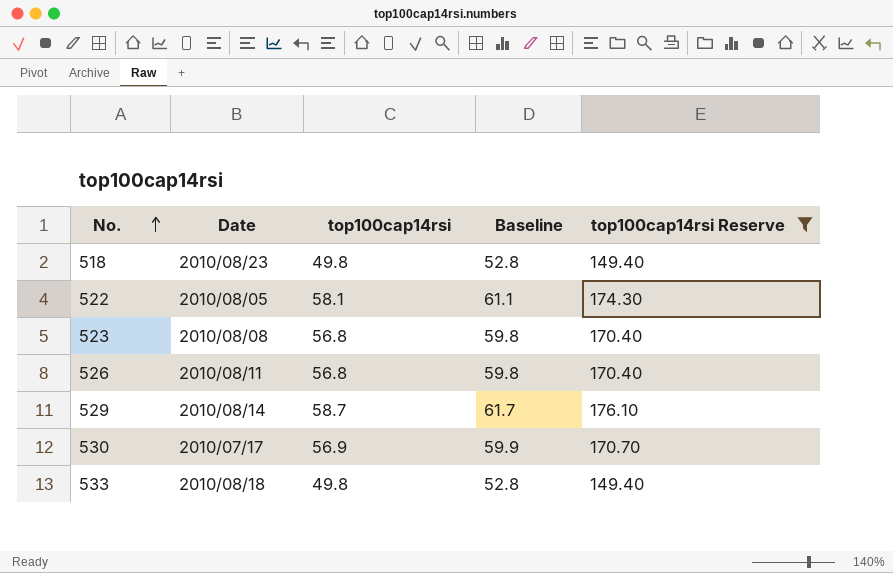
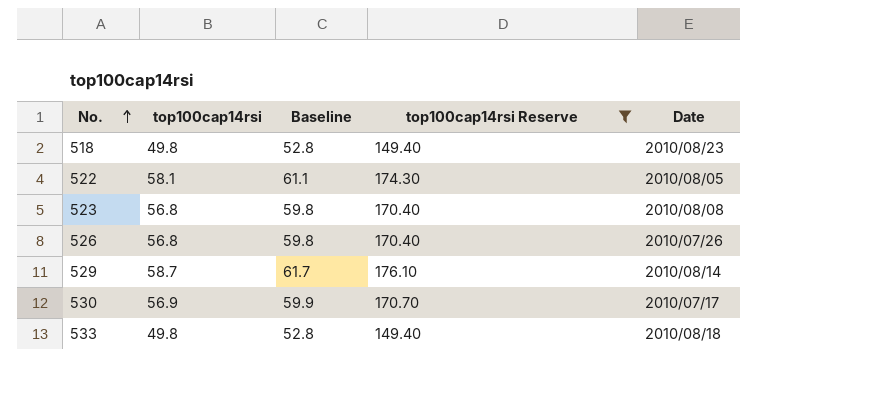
column Date | position: 2 -> 5
526 | Date: 2010/08/11 -> 2010/07/26

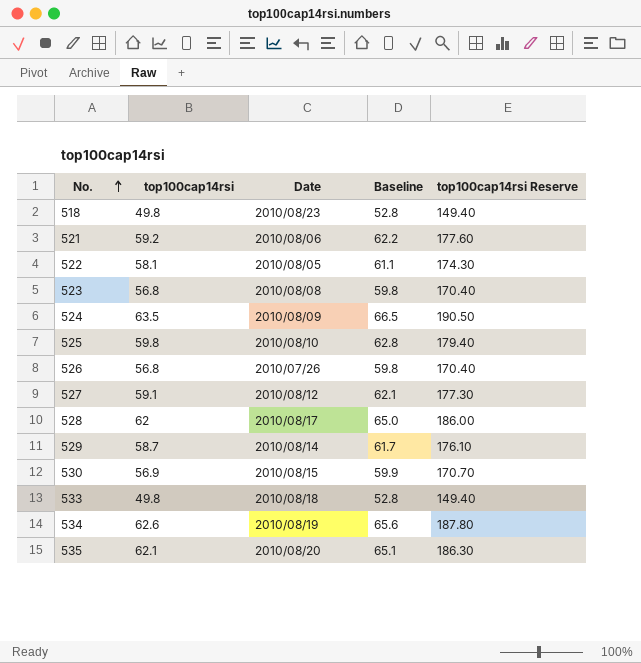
filter: top100cap14rsi Reserve <= 176.10 -> none
column Date | position: 5 -> 3
530 | Date: 2010/07/17 -> 2010/08/15

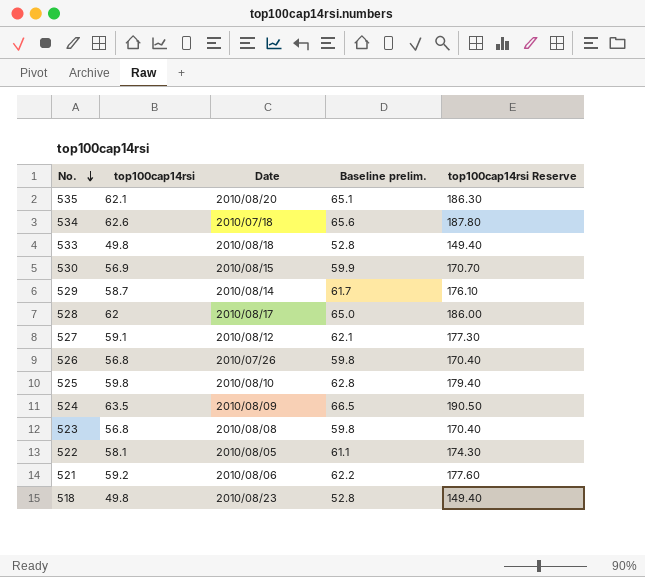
row order: No. ascending -> No. descending
column name: Baseline -> Baseline prelim.
534 | Date: 2010/08/19 -> 2010/07/18

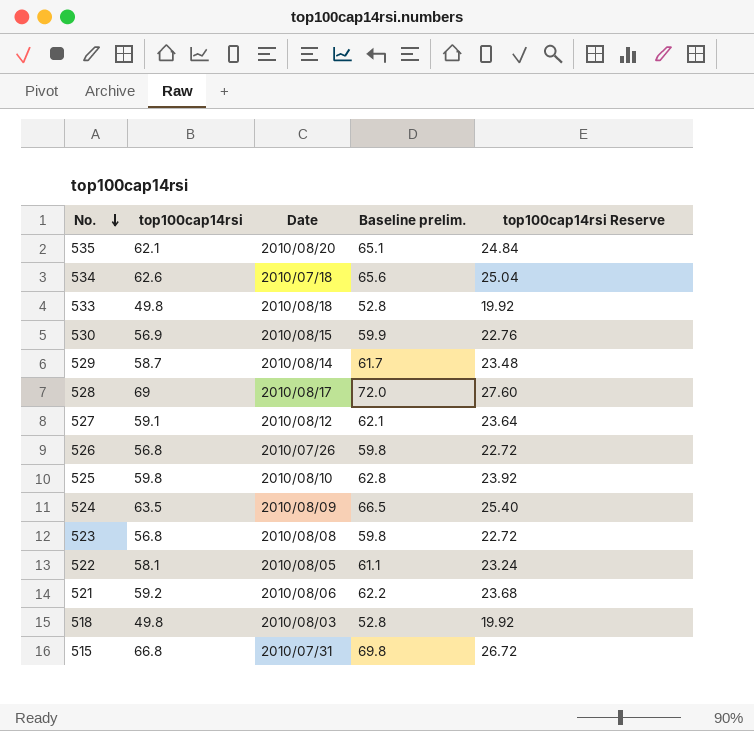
column top100cap14rsi Reserve | formula: [top100cap14rsi] * 3 -> [top100cap14rsi] * 0.4
528 | top100cap14rsi: 62 -> 69
528 | Baseline prelim.: 65.0 -> 72.0
518 | Date: 2010/08/23 -> 2010/08/03
row 515: none -> 66.8 | 2010/07/31 | 69.8 | 26.72

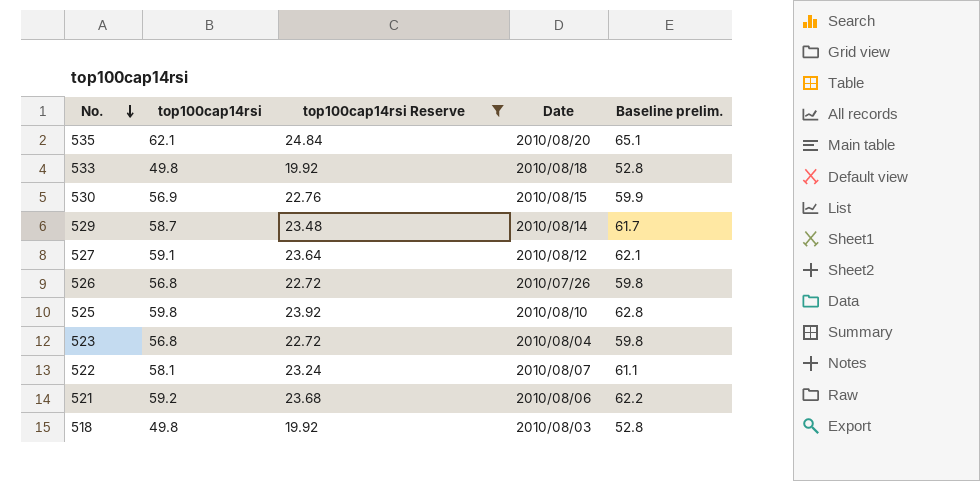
filter: none -> top100cap14rsi Reserve <= 24.84
column top100cap14rsi Reserve | position: 5 -> 3
523 | Date: 2010/08/08 -> 2010/08/04
522 | Date: 2010/08/05 -> 2010/08/07

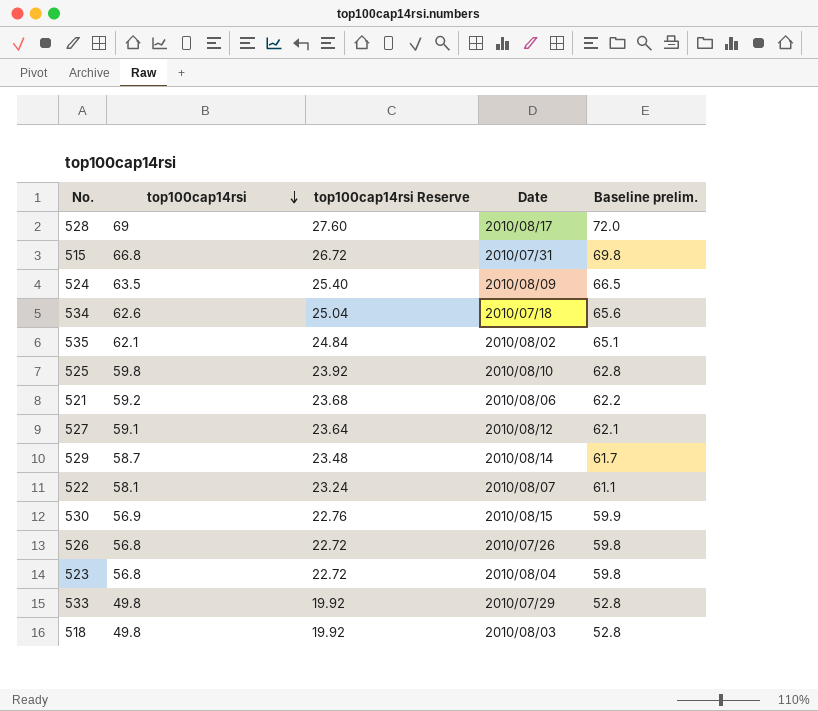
filter: top100cap14rsi Reserve <= 24.84 -> none
row order: No. descending -> top100cap14rsi descending
535 | Date: 2010/08/20 -> 2010/08/02
533 | Date: 2010/08/18 -> 2010/07/29

